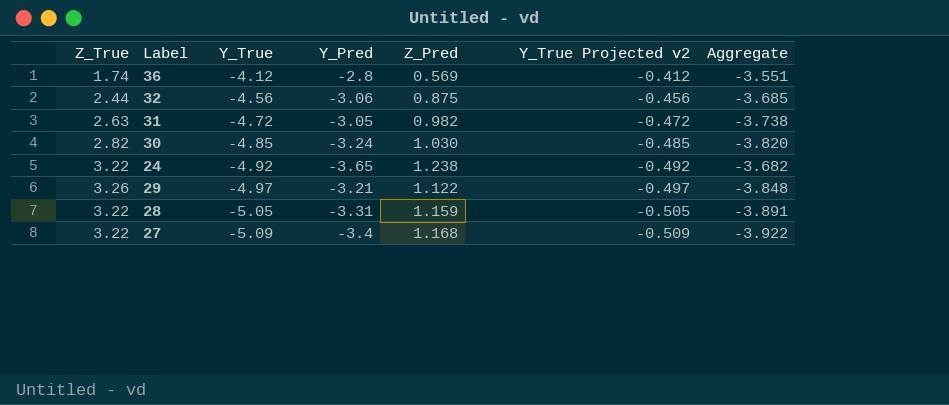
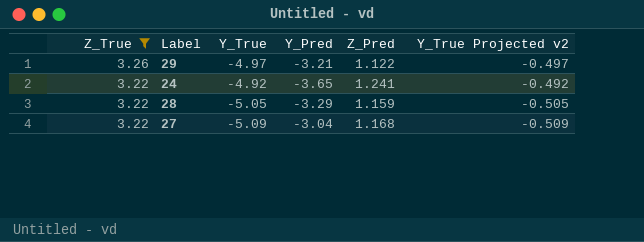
filter: none -> Z_True >= 3.22
row order: Y_True descending -> Z_True descending
column Aggregate | formula: [Y_True] + [Z_Pred] -> none
24 | Z_Pred: 1.238 -> 1.241
28 | Y_Pred: -3.31 -> -3.29
27 | Y_Pred: -3.4 -> -3.04

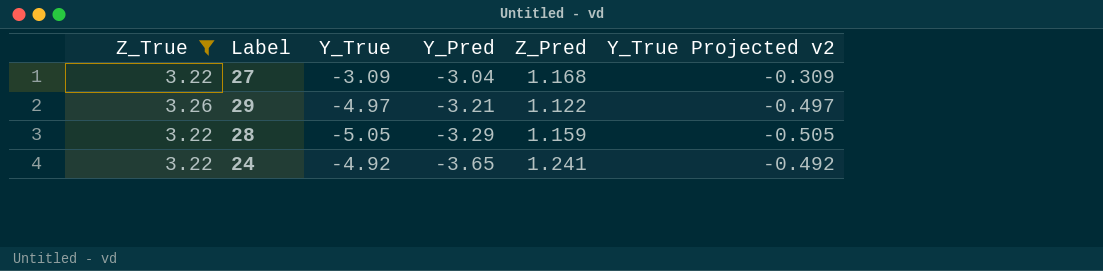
row order: Z_True descending -> Y_Pred descending
27 | Y_True: -5.09 -> -3.09
27 | Y_True Projected v2: -0.509 -> -0.309

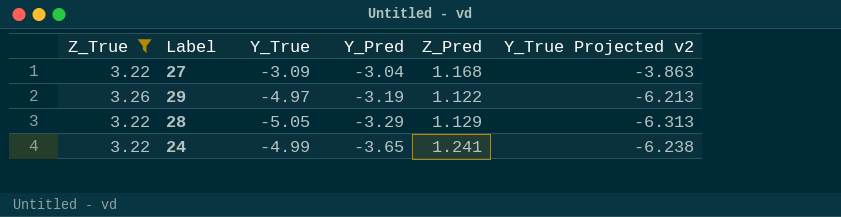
column Y_True Projected v2 | formula: [Y_True] * 0.1 -> [Y_True] * 1.25
29 | Y_Pred: -3.21 -> -3.19
28 | Z_Pred: 1.159 -> 1.129
24 | Y_True: -4.92 -> -4.99

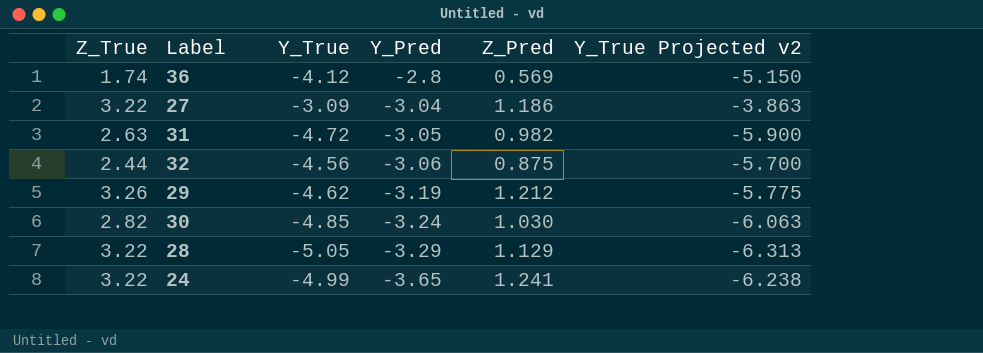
filter: Z_True >= 3.22 -> none
27 | Z_Pred: 1.168 -> 1.186
29 | Y_True: -4.97 -> -4.62
29 | Z_Pred: 1.122 -> 1.212
29 | Y_True Projected v2: -6.213 -> -5.775

